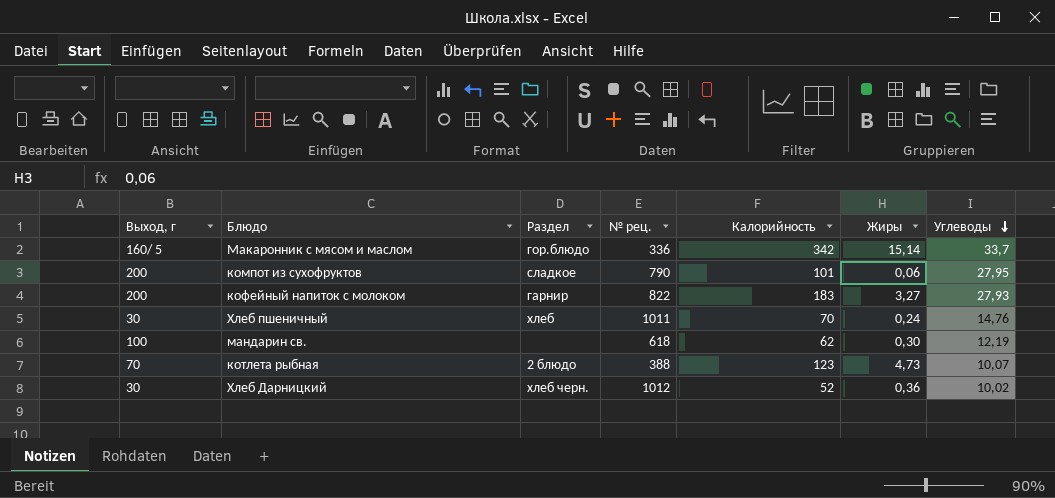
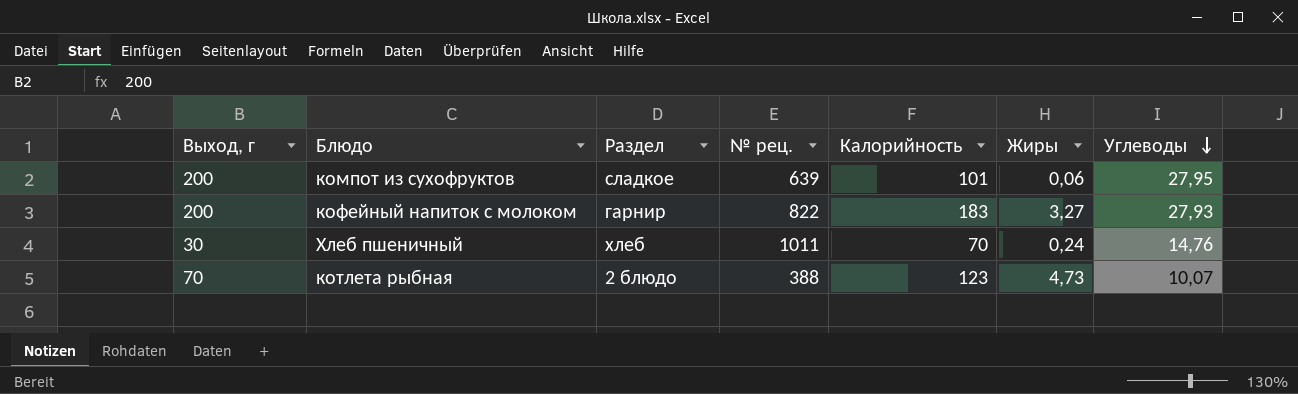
row Макаронник с мясом и маслом: 160/ 5 | гор.блюдо | 336 | 342 | 15,14 | 33,7 -> none
row мандарин св.: 100 | none | 618 | 62 | 0,30 | 12,19 -> none
row Хлеб Дарницкий: 30 | хлеб черн. | 1012 | 52 | 0,36 | 10,02 -> none
компот из сухофруктов | № рец.: 790 -> 639

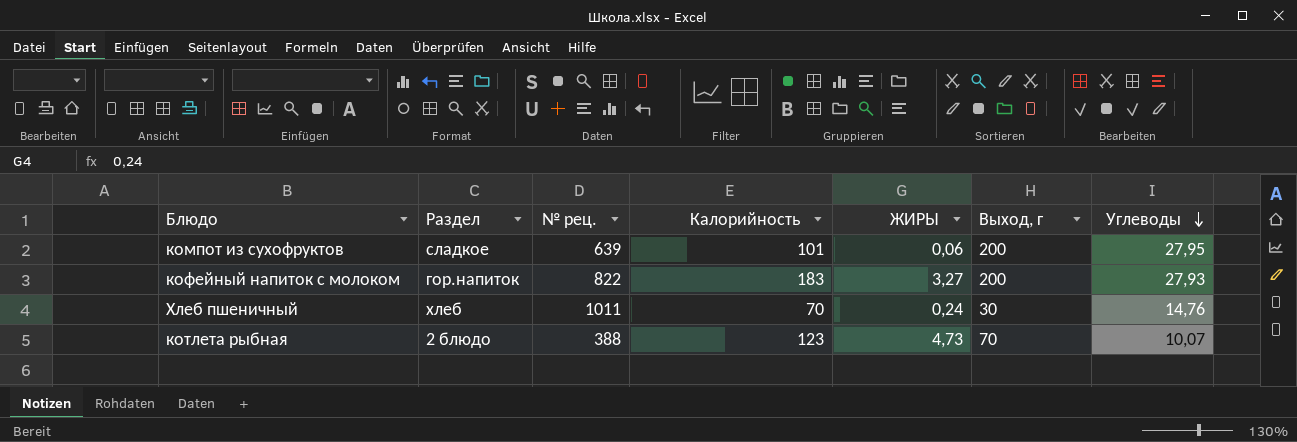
column name: Жиры -> ЖИРЫ
column Выход, г | position: 1 -> 6
кофейный напиток с молоком | Раздел: гарнир -> гор.напиток

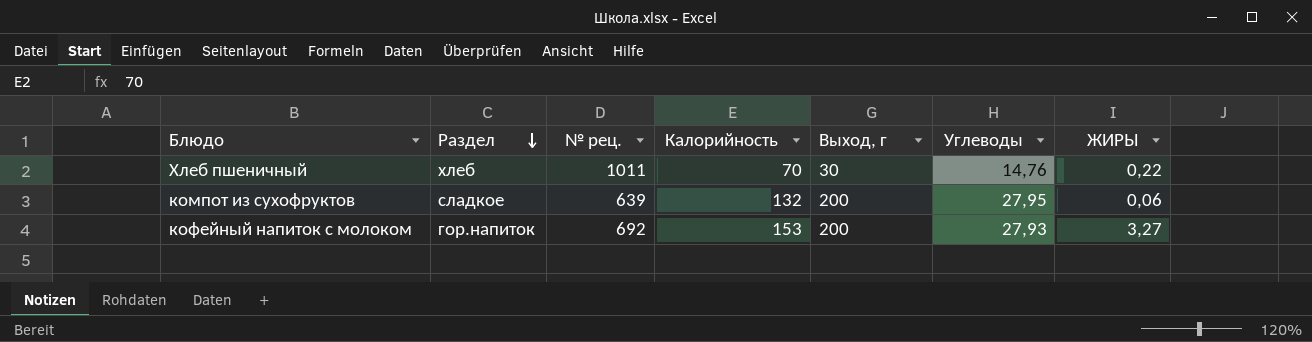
row order: Углеводы descending -> Раздел descending
column ЖИРЫ | position: 5 -> 7
row котлета рыбная: 2 блюдо | 388 | 123 | 4,73 | 70 | 10,07 -> none
Хлеб пшеничный | ЖИРЫ: 0,24 -> 0,22
компот из сухофруктов | Калорийность: 101 -> 132
кофейный напиток с молоком | № рец.: 822 -> 692
кофейный напиток с молоком | Калорийность: 183 -> 153

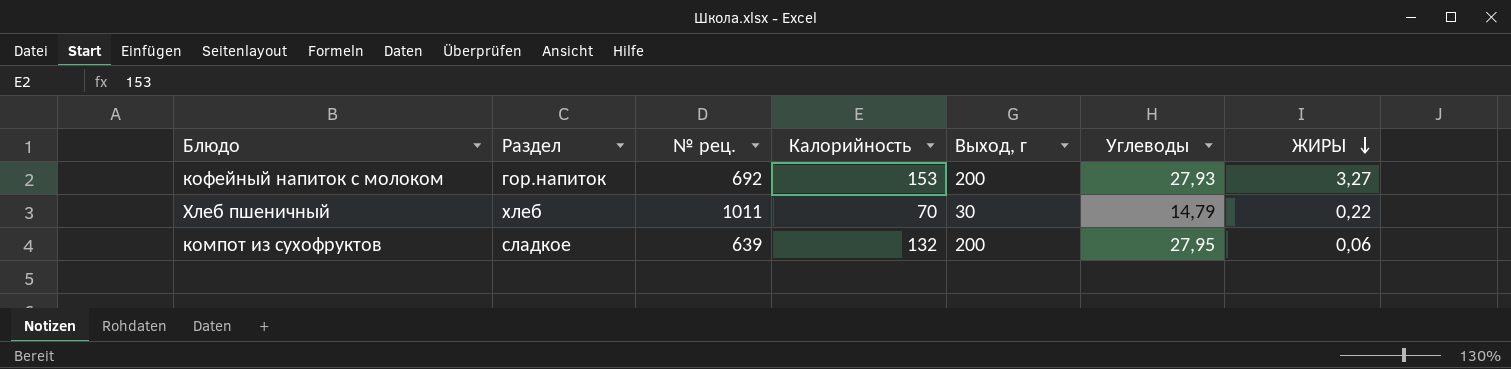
row order: Раздел descending -> ЖИРЫ descending
Хлеб пшеничный | Углеводы: 14,76 -> 14,79

